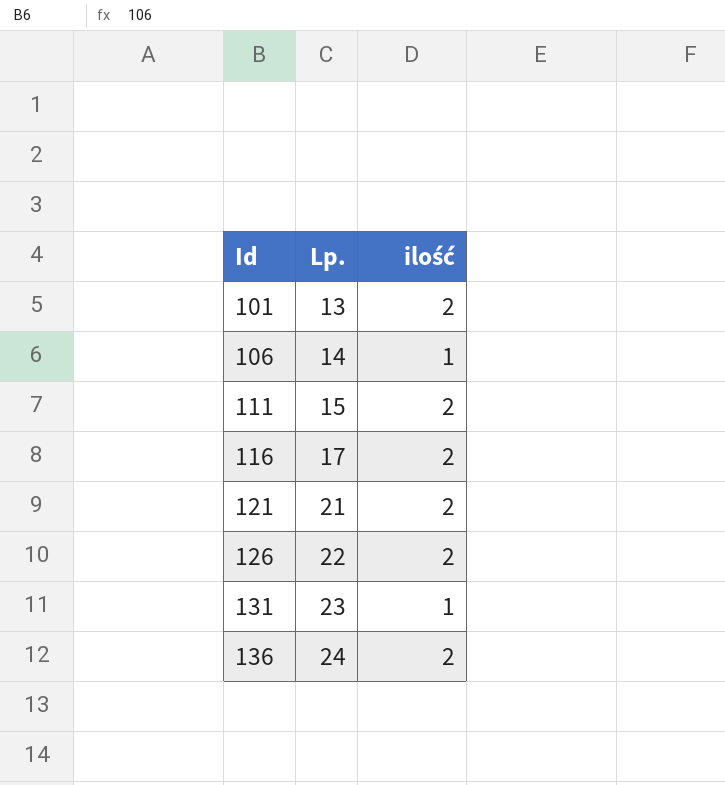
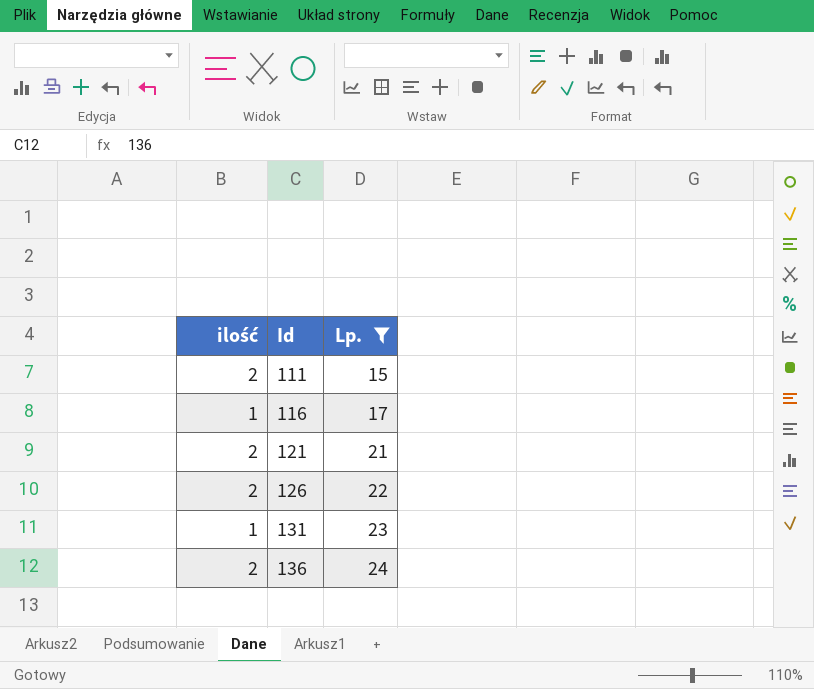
filter: none -> Lp. >= 15
column ilość | position: 3 -> 1
116 | ilość: 2 -> 1

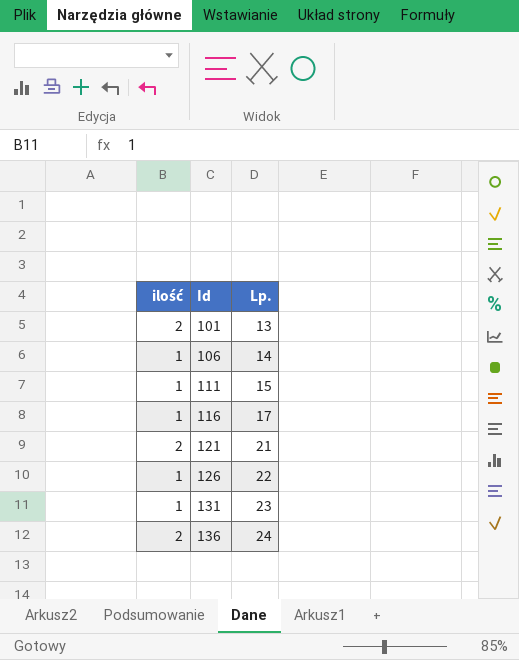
filter: Lp. >= 15 -> none
111 | ilość: 2 -> 1
126 | ilość: 2 -> 1

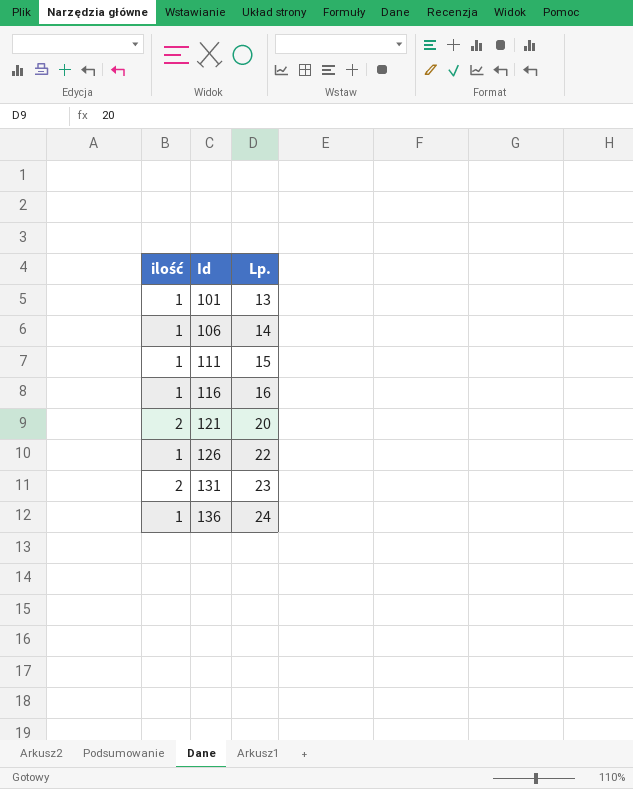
101 | ilość: 2 -> 1
116 | Lp.: 17 -> 16
121 | Lp.: 21 -> 20
131 | ilość: 1 -> 2
136 | ilość: 2 -> 1

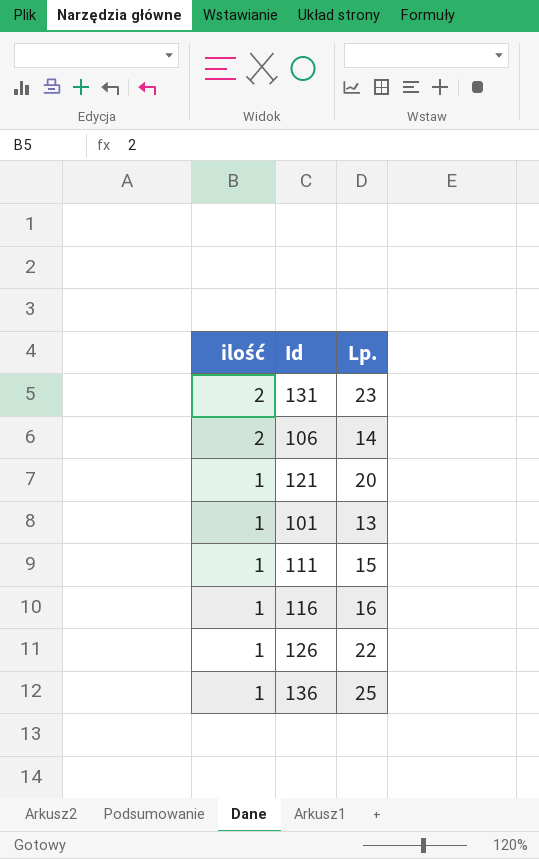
row order: Id ascending -> ilość descending
106 | ilość: 1 -> 2
121 | ilość: 2 -> 1
136 | Lp.: 24 -> 25

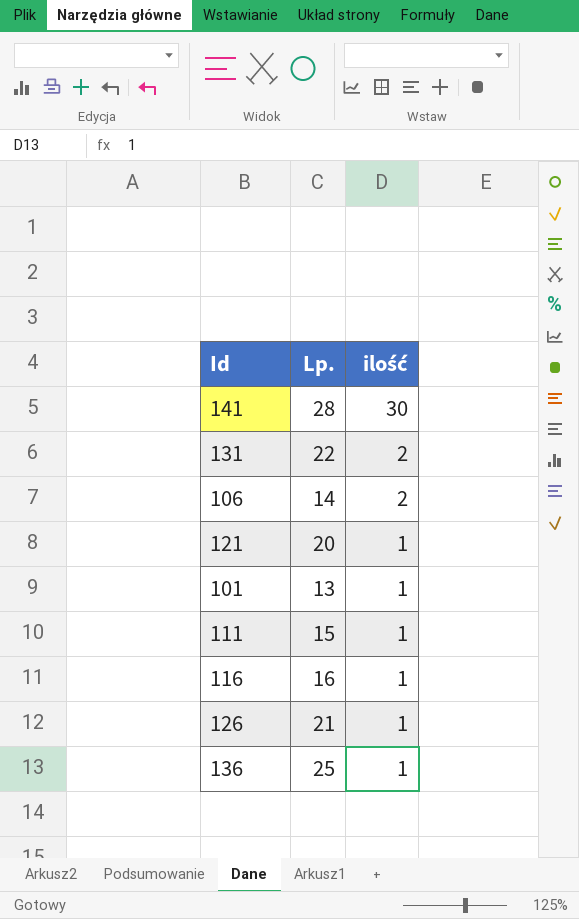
column ilość | position: 1 -> 3
row 141: none -> 28 | 30
131 | Lp.: 23 -> 22
126 | Lp.: 22 -> 21

